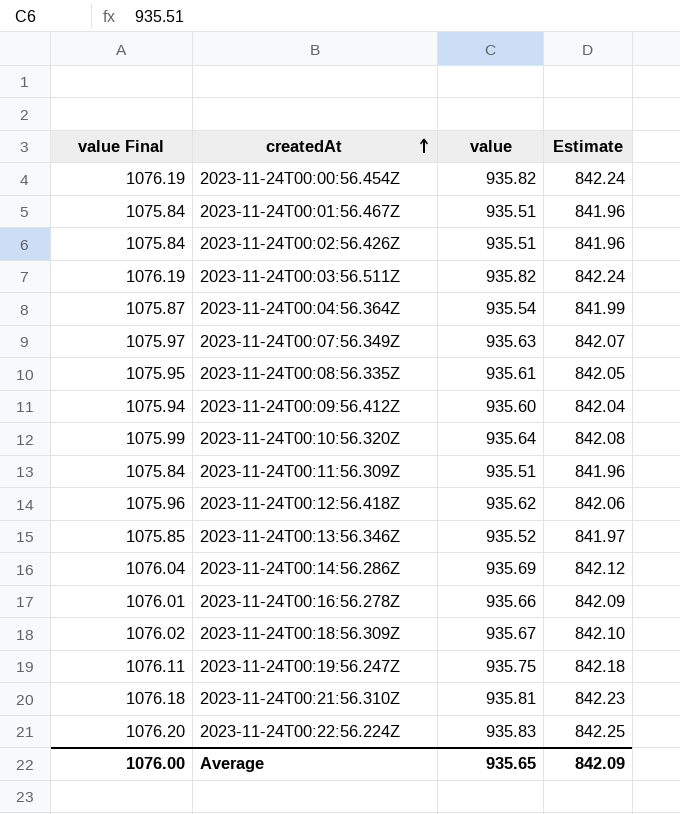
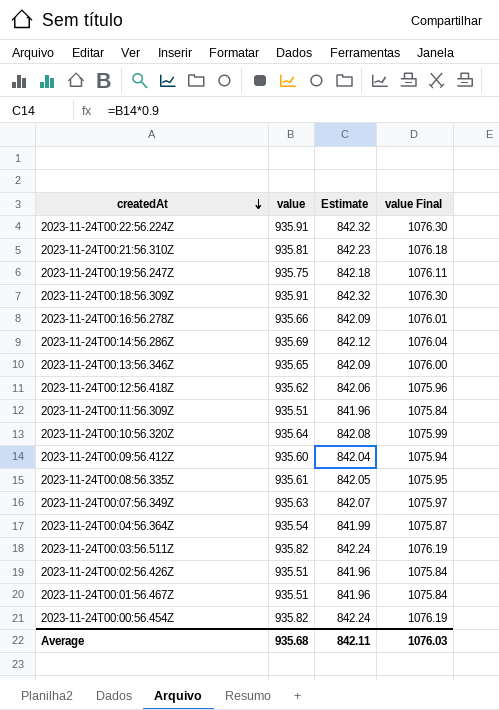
row order: createdAt ascending -> createdAt descending
column value Final | position: 1 -> 4
2023-11-24T00:22:56.224Z | value: 935.83 -> 935.91
2023-11-24T00:22:56.224Z | Estimate: 842.25 -> 842.32
2023-11-24T00:22:56.224Z | value Final: 1076.20 -> 1076.30
2023-11-24T00:18:56.309Z | value: 935.67 -> 935.91
2023-11-24T00:18:56.309Z | Estimate: 842.10 -> 842.32
2023-11-24T00:18:56.309Z | value Final: 1076.02 -> 1076.30
2023-11-24T00:13:56.346Z | value: 935.52 -> 935.65
2023-11-24T00:13:56.346Z | Estimate: 841.97 -> 842.09
2023-11-24T00:13:56.346Z | value Final: 1075.85 -> 1076.00
Average | value: 935.65 -> 935.68
Average | Estimate: 842.09 -> 842.11
Average | value Final: 1076.00 -> 1076.03

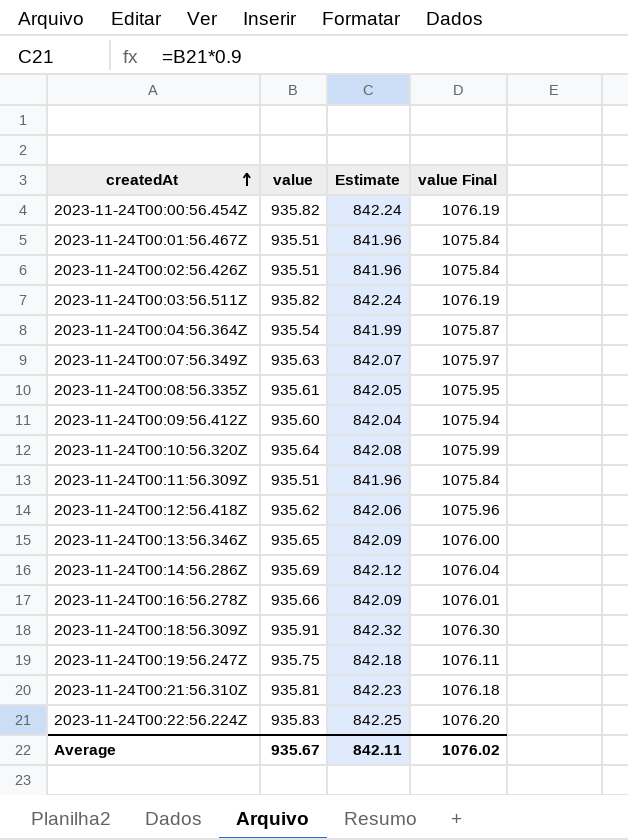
row order: createdAt descending -> createdAt ascending
2023-11-24T00:22:56.224Z | value: 935.91 -> 935.83
2023-11-24T00:22:56.224Z | Estimate: 842.32 -> 842.25
2023-11-24T00:22:56.224Z | value Final: 1076.30 -> 1076.20
Average | value: 935.68 -> 935.67
Average | value Final: 1076.03 -> 1076.02

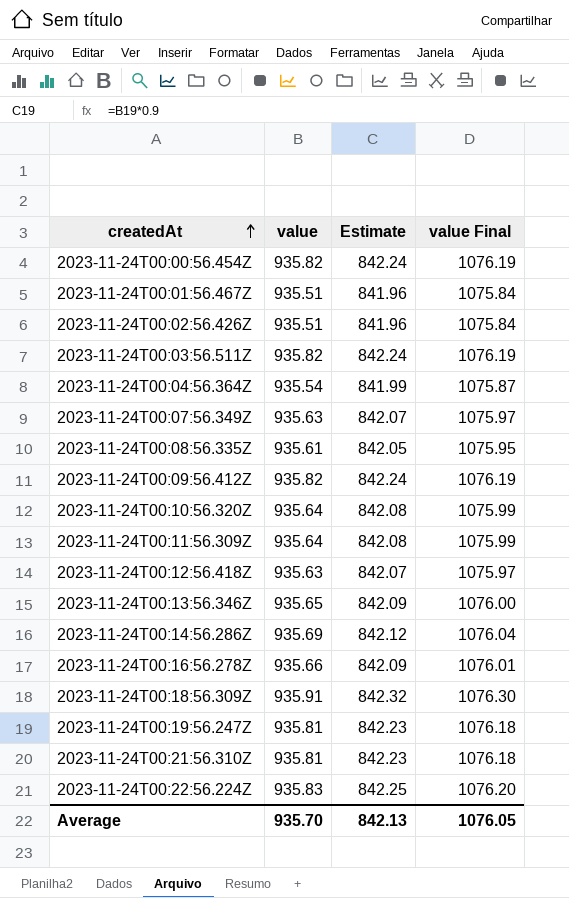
2023-11-24T00:09:56.412Z | value: 935.60 -> 935.82
2023-11-24T00:09:56.412Z | Estimate: 842.04 -> 842.24
2023-11-24T00:09:56.412Z | value Final: 1075.94 -> 1076.19
2023-11-24T00:11:56.309Z | value: 935.51 -> 935.64
2023-11-24T00:11:56.309Z | Estimate: 841.96 -> 842.08
2023-11-24T00:11:56.309Z | value Final: 1075.84 -> 1075.99
2023-11-24T00:12:56.418Z | value: 935.62 -> 935.63
2023-11-24T00:12:56.418Z | Estimate: 842.06 -> 842.07
2023-11-24T00:12:56.418Z | value Final: 1075.96 -> 1075.97
2023-11-24T00:19:56.247Z | value: 935.75 -> 935.81
2023-11-24T00:19:56.247Z | Estimate: 842.18 -> 842.23
2023-11-24T00:19:56.247Z | value Final: 1076.11 -> 1076.18
Average | value: 935.67 -> 935.70
Average | Estimate: 842.11 -> 842.13
Average | value Final: 1076.02 -> 1076.05

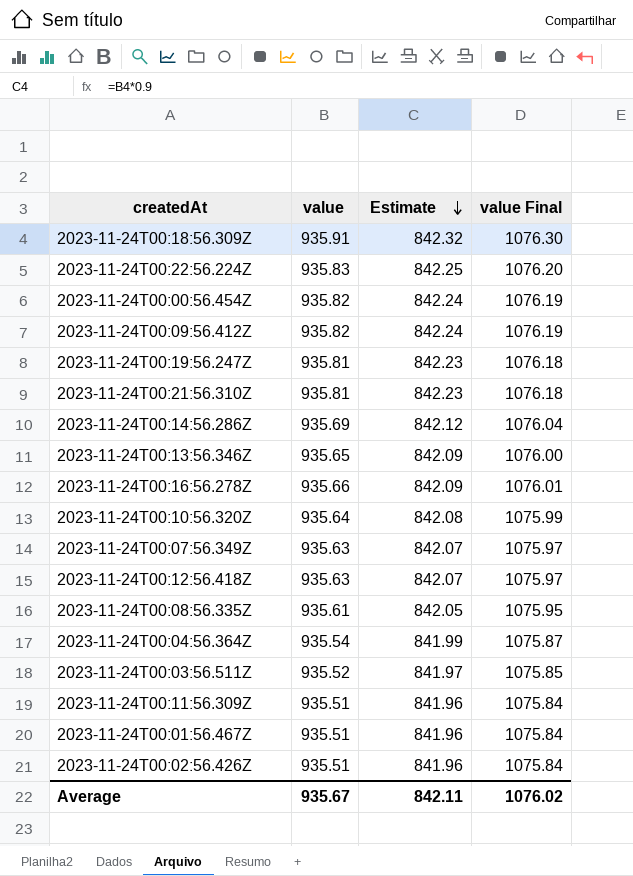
row order: createdAt ascending -> Estimate descending
2023-11-24T00:03:56.511Z | value: 935.82 -> 935.52
2023-11-24T00:03:56.511Z | Estimate: 842.24 -> 841.97
2023-11-24T00:03:56.511Z | value Final: 1076.19 -> 1075.85
2023-11-24T00:11:56.309Z | value: 935.64 -> 935.51
2023-11-24T00:11:56.309Z | Estimate: 842.08 -> 841.96
2023-11-24T00:11:56.309Z | value Final: 1075.99 -> 1075.84
Average | value: 935.70 -> 935.67
Average | Estimate: 842.13 -> 842.11
Average | value Final: 1076.05 -> 1076.02

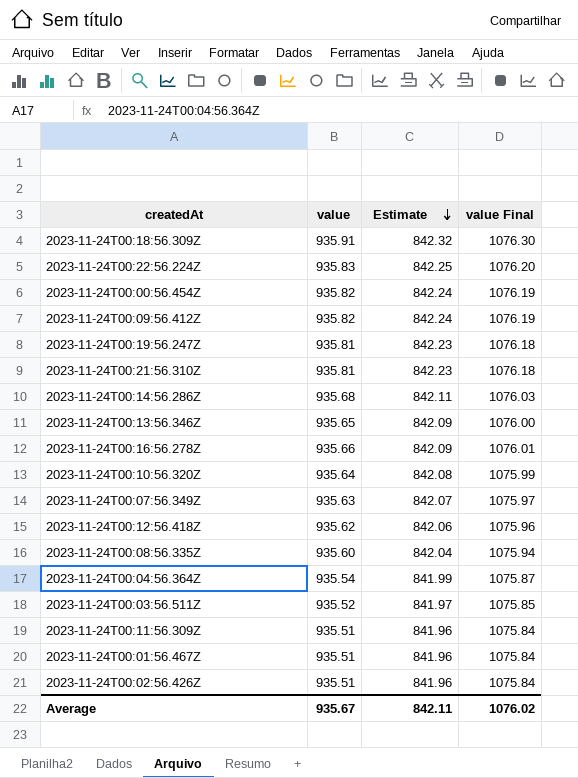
2023-11-24T00:14:56.286Z | value: 935.69 -> 935.68
2023-11-24T00:14:56.286Z | Estimate: 842.12 -> 842.11
2023-11-24T00:14:56.286Z | value Final: 1076.04 -> 1076.03
2023-11-24T00:12:56.418Z | value: 935.63 -> 935.62
2023-11-24T00:12:56.418Z | Estimate: 842.07 -> 842.06
2023-11-24T00:12:56.418Z | value Final: 1075.97 -> 1075.96
2023-11-24T00:08:56.335Z | value: 935.61 -> 935.60
2023-11-24T00:08:56.335Z | Estimate: 842.05 -> 842.04
2023-11-24T00:08:56.335Z | value Final: 1075.95 -> 1075.94

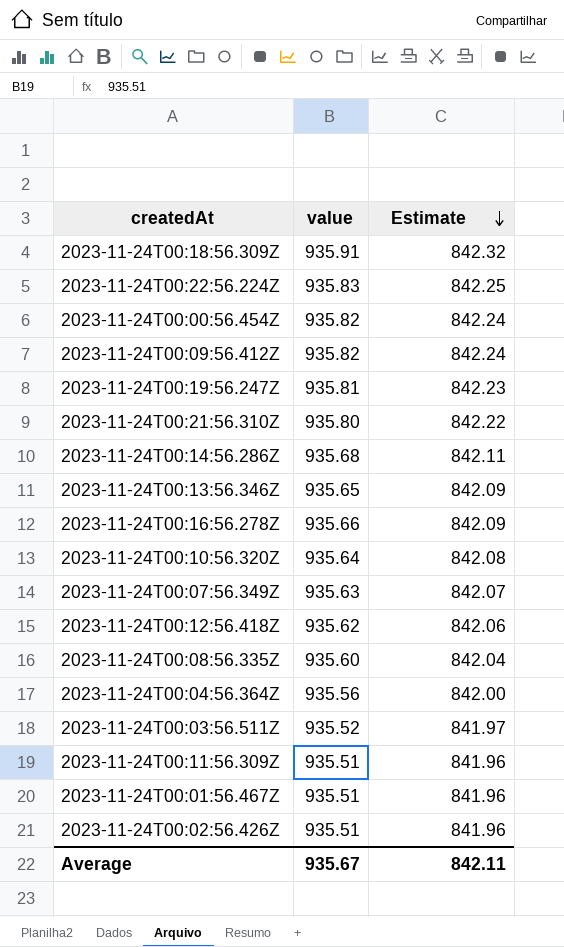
column value Final | formula: [value] * 1.15 -> none
2023-11-24T00:21:56.310Z | value: 935.81 -> 935.80
2023-11-24T00:21:56.310Z | Estimate: 842.23 -> 842.22
2023-11-24T00:04:56.364Z | value: 935.54 -> 935.56
2023-11-24T00:04:56.364Z | Estimate: 841.99 -> 842.00

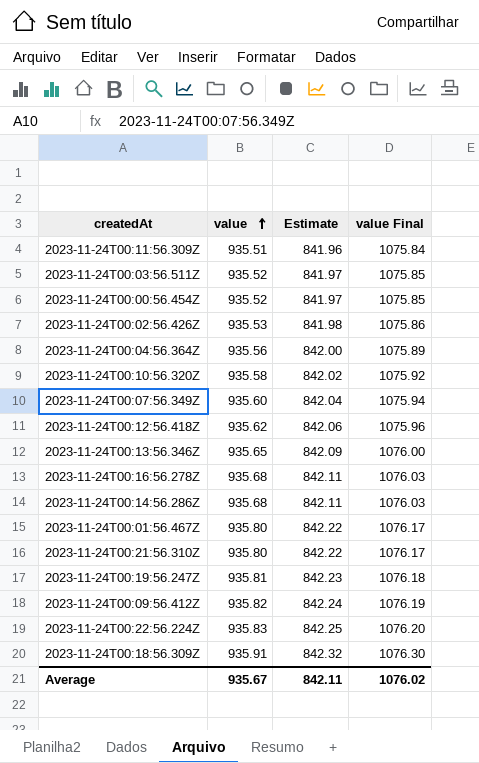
row order: Estimate descending -> value ascending
column value Final | formula: none -> [value] * 1.15
row 2023-11-24T00:08:56.335Z: 935.60 | 842.04 -> none
2023-11-24T00:00:56.454Z | value: 935.82 -> 935.52
2023-11-24T00:00:56.454Z | Estimate: 842.24 -> 841.97
2023-11-24T00:02:56.426Z | value: 935.51 -> 935.53
2023-11-24T00:02:56.426Z | Estimate: 841.96 -> 841.98
2023-11-24T00:10:56.320Z | value: 935.64 -> 935.58
2023-11-24T00:10:56.320Z | Estimate: 842.08 -> 842.02
2023-11-24T00:07:56.349Z | value: 935.63 -> 935.60
2023-11-24T00:07:56.349Z | Estimate: 842.07 -> 842.04
2023-11-24T00:16:56.278Z | value: 935.66 -> 935.68
2023-11-24T00:16:56.278Z | Estimate: 842.09 -> 842.11
2023-11-24T00:01:56.467Z | value: 935.51 -> 935.80
2023-11-24T00:01:56.467Z | Estimate: 841.96 -> 842.22

